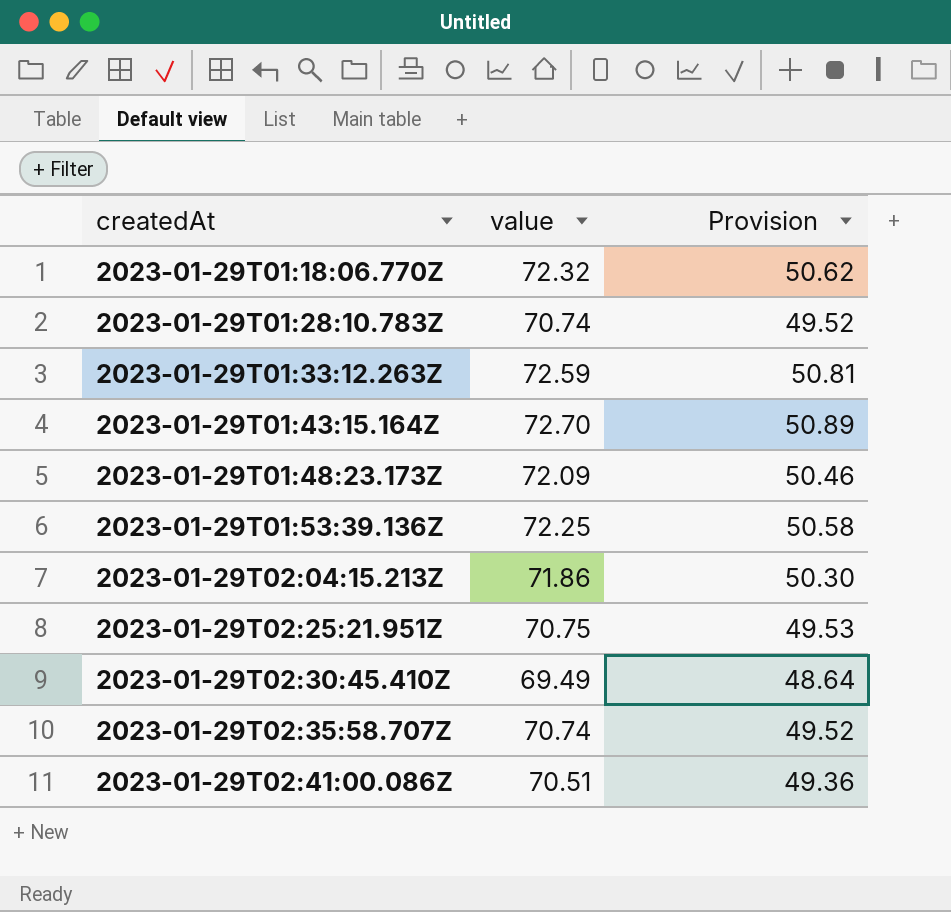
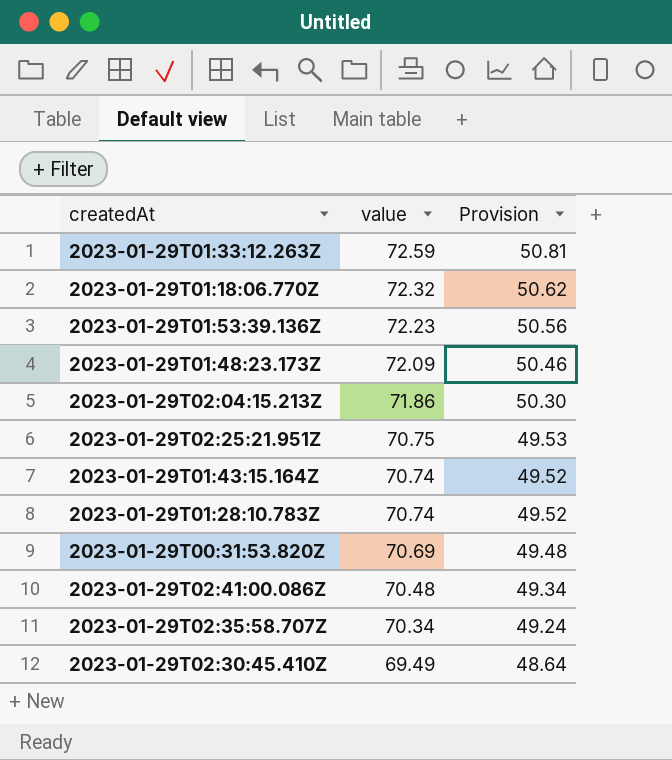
row order: createdAt ascending -> value descending
2023-01-29T01:53:39.136Z | value: 72.25 -> 72.23
2023-01-29T01:53:39.136Z | Provision: 50.58 -> 50.56
2023-01-29T01:43:15.164Z | value: 72.70 -> 70.74
2023-01-29T01:43:15.164Z | Provision: 50.89 -> 49.52
row 2023-01-29T00:31:53.820Z: none -> 70.69 | 49.48
2023-01-29T02:41:00.086Z | value: 70.51 -> 70.48
2023-01-29T02:41:00.086Z | Provision: 49.36 -> 49.34
2023-01-29T02:35:58.707Z | value: 70.74 -> 70.34
2023-01-29T02:35:58.707Z | Provision: 49.52 -> 49.24

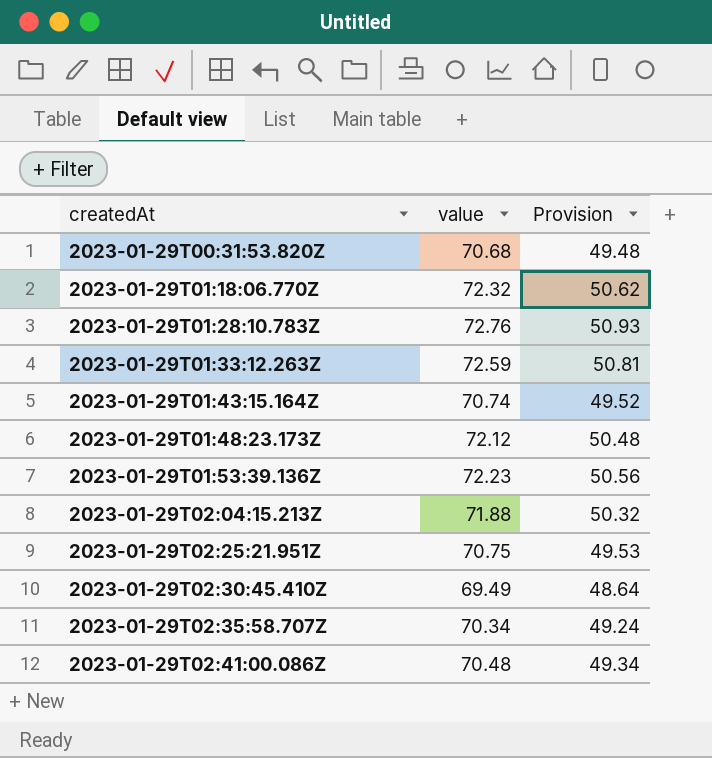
row order: value descending -> createdAt ascending
2023-01-29T00:31:53.820Z | value: 70.69 -> 70.68
2023-01-29T01:28:10.783Z | value: 70.74 -> 72.76
2023-01-29T01:28:10.783Z | Provision: 49.52 -> 50.93
2023-01-29T01:48:23.173Z | value: 72.09 -> 72.12
2023-01-29T01:48:23.173Z | Provision: 50.46 -> 50.48
2023-01-29T02:04:15.213Z | value: 71.86 -> 71.88
2023-01-29T02:04:15.213Z | Provision: 50.30 -> 50.32

